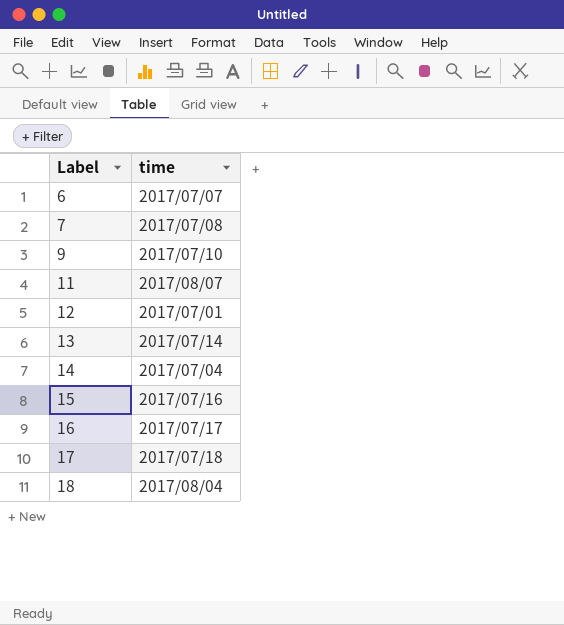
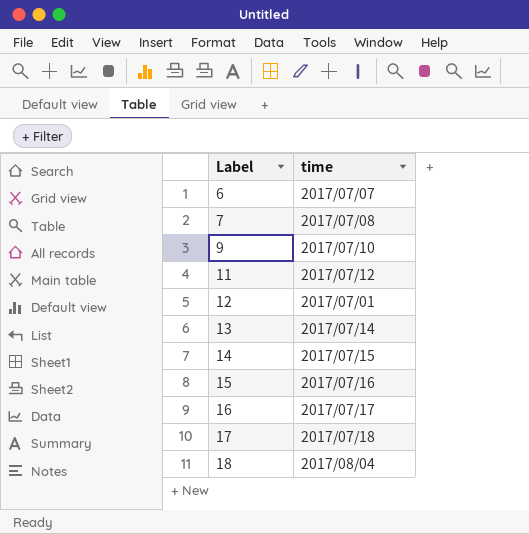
11 | time: 2017/08/07 -> 2017/07/12
14 | time: 2017/07/04 -> 2017/07/15

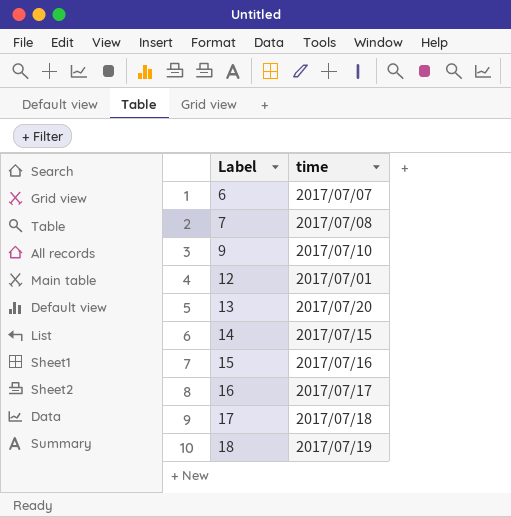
row 11: 2017/07/12 -> none
13 | time: 2017/07/14 -> 2017/07/20
18 | time: 2017/08/04 -> 2017/07/19

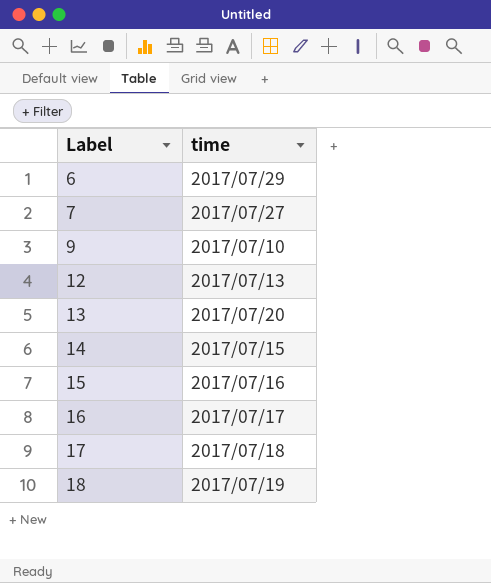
6 | time: 2017/07/07 -> 2017/07/29
7 | time: 2017/07/08 -> 2017/07/27
12 | time: 2017/07/01 -> 2017/07/13

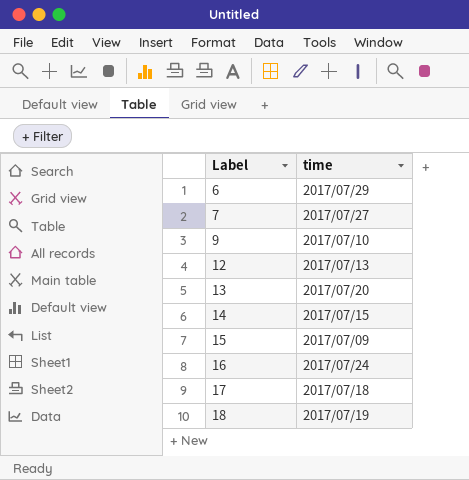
15 | time: 2017/07/16 -> 2017/07/09
16 | time: 2017/07/17 -> 2017/07/24

